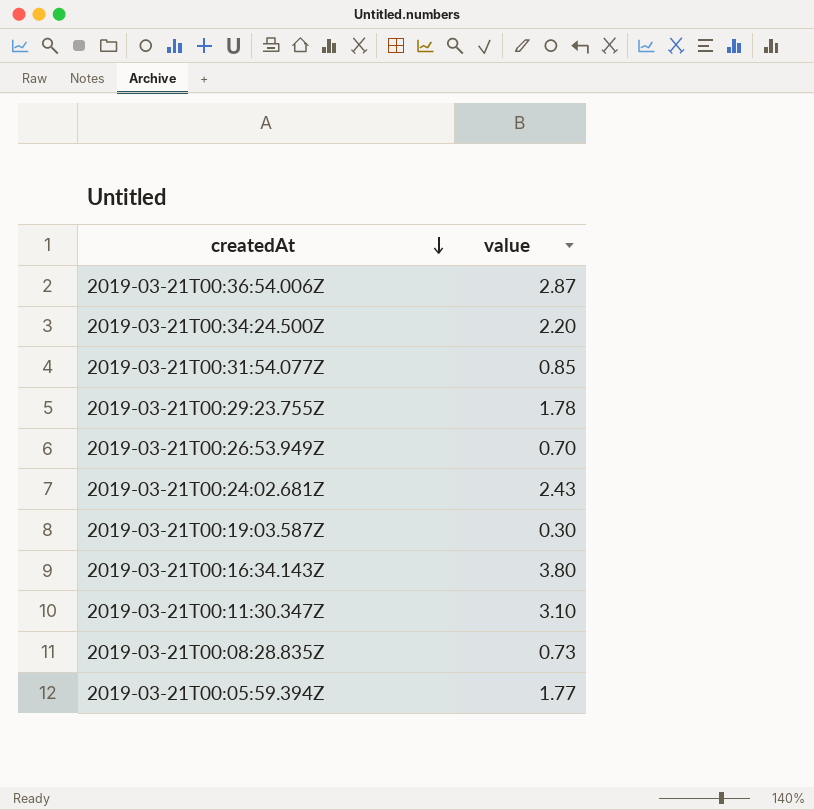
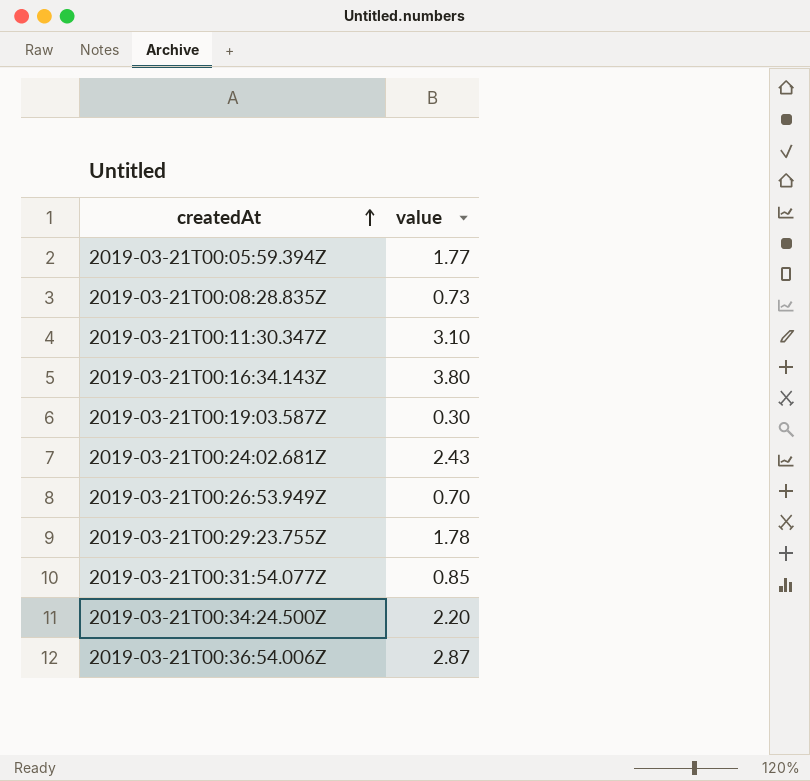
row order: createdAt descending -> createdAt ascending

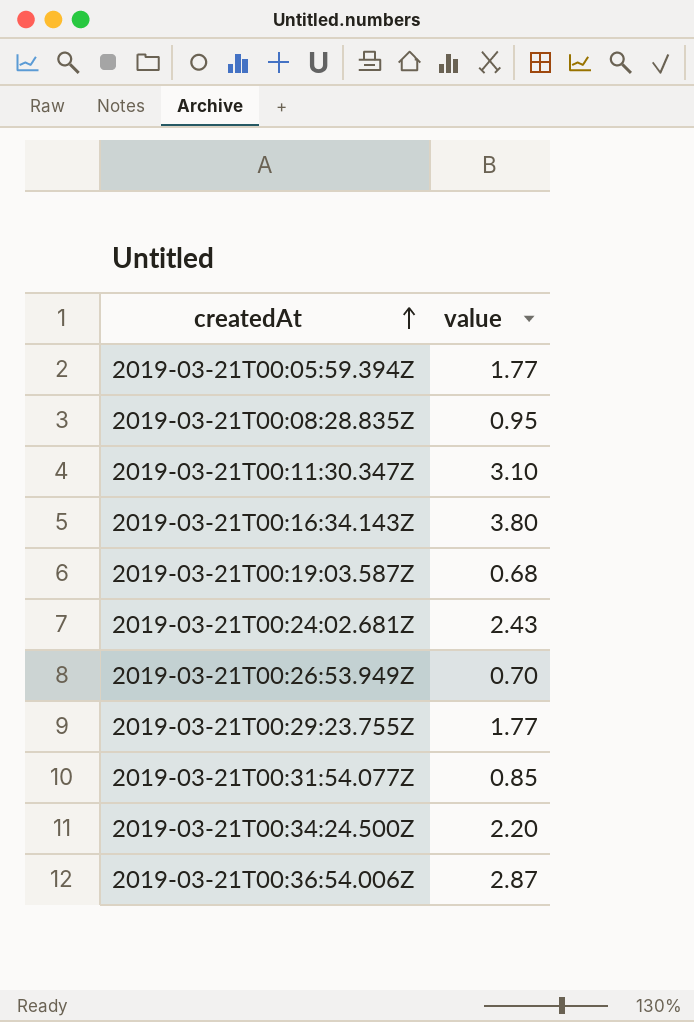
2019-03-21T00:08:28.835Z | value: 0.73 -> 0.95
2019-03-21T00:19:03.587Z | value: 0.30 -> 0.68
2019-03-21T00:29:23.755Z | value: 1.78 -> 1.77

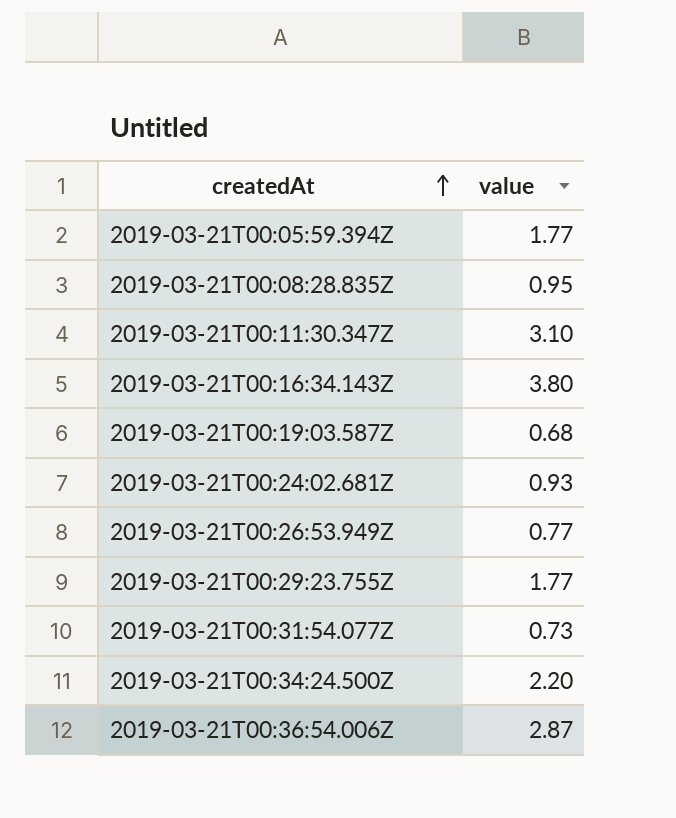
2019-03-21T00:24:02.681Z | value: 2.43 -> 0.93
2019-03-21T00:26:53.949Z | value: 0.70 -> 0.77
2019-03-21T00:31:54.077Z | value: 0.85 -> 0.73

